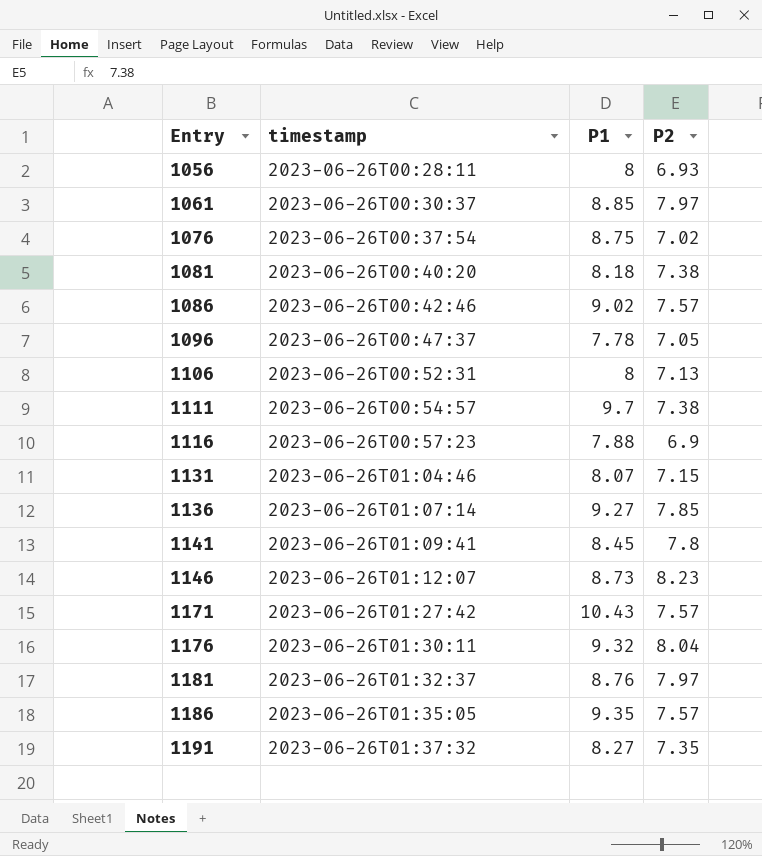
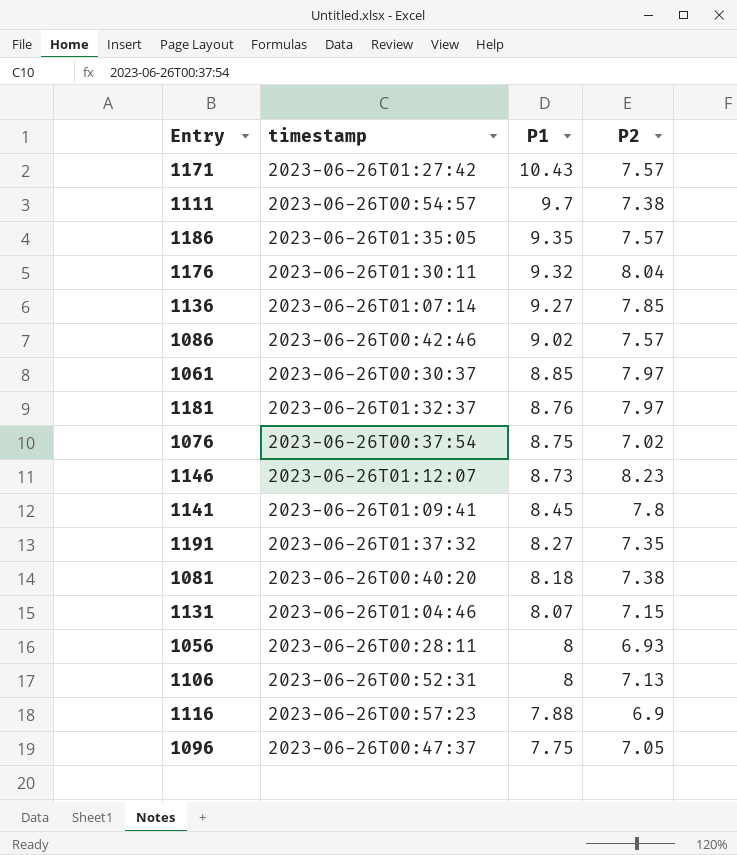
row order: Entry ascending -> P1 descending
1096 | P1: 7.78 -> 7.75

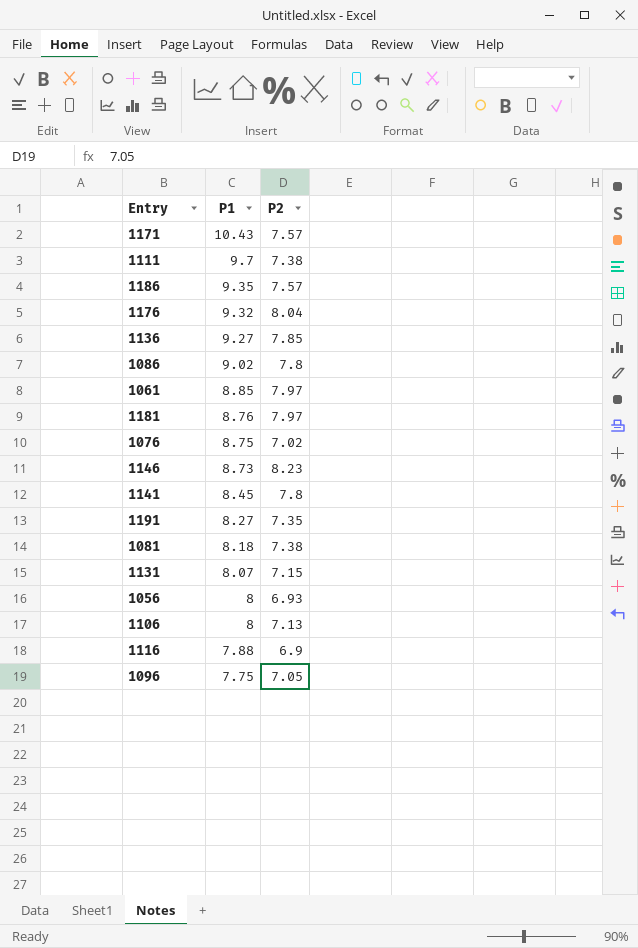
column timestamp | position: 2 -> none
1086 | P2: 7.57 -> 7.8

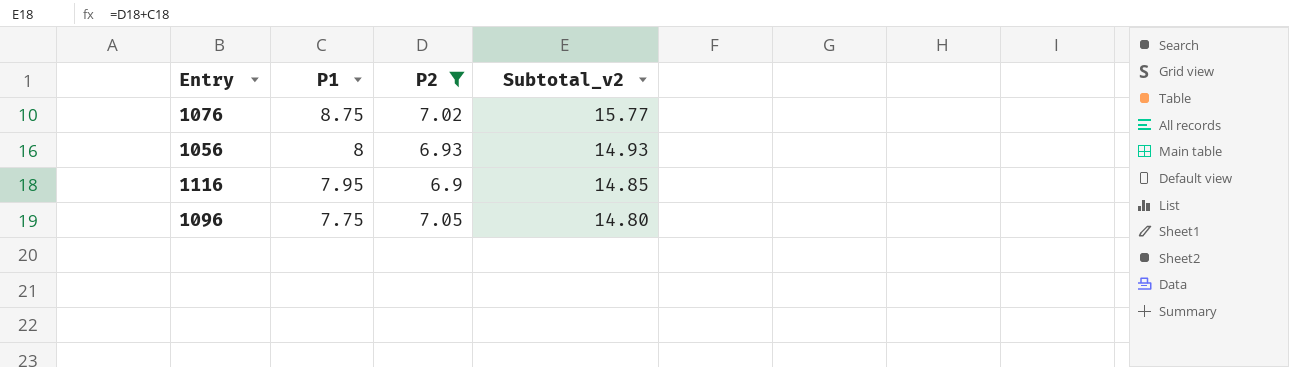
filter: none -> P2 <= 7.05
column Subtotal_v2 | formula: none -> [P1] + [P2]
1116 | P1: 7.88 -> 7.95

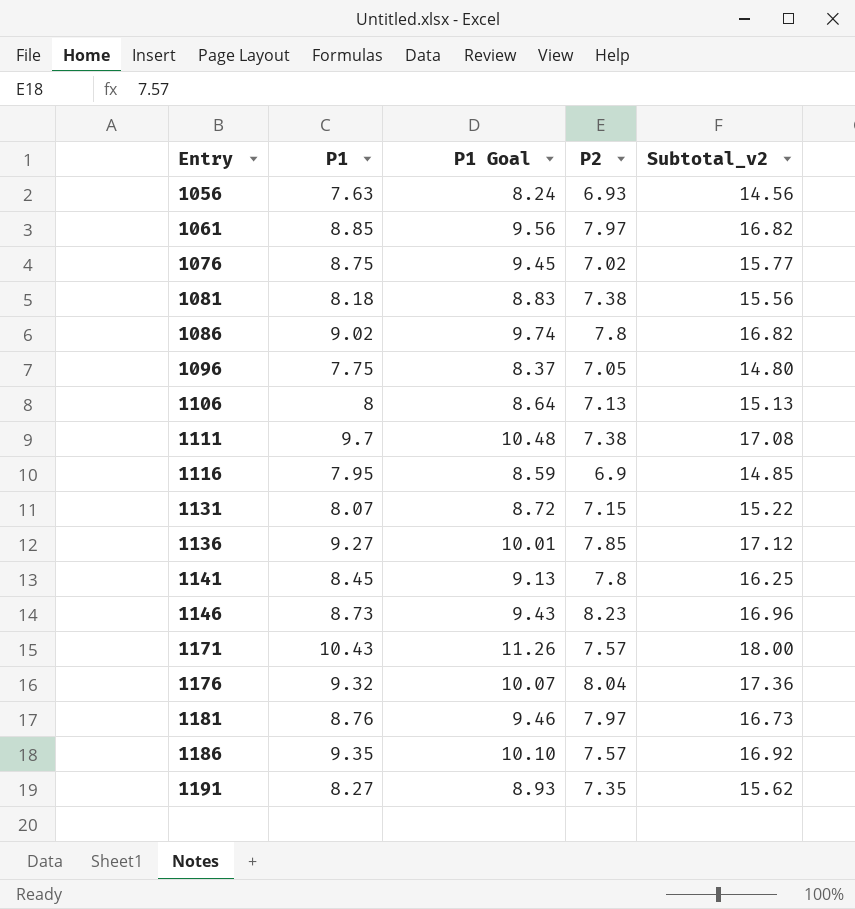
filter: P2 <= 7.05 -> none
row order: P1 descending -> Entry ascending
column P1 Goal | formula: none -> [P1] * 1.08
1056 | P1: 8 -> 7.63
1056 | Subtotal_v2: 14.93 -> 14.56

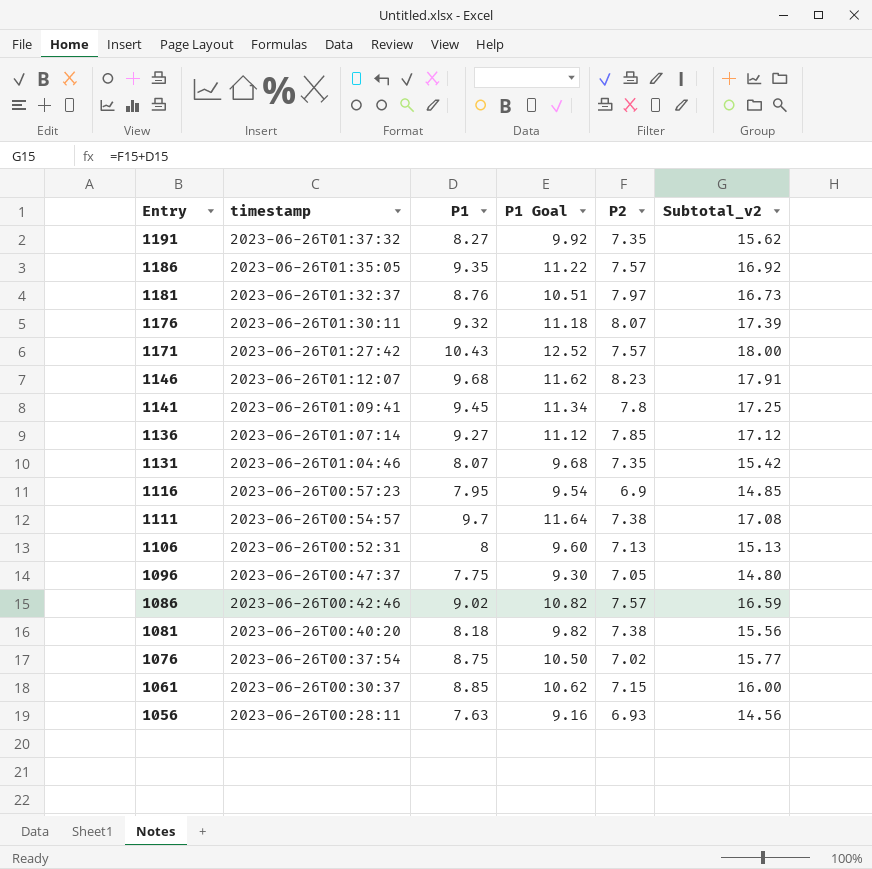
row order: Entry ascending -> Entry descending
column timestamp | position: none -> 2
column P1 Goal | formula: [P1] * 1.08 -> [P1] * 1.2
1176 | P2: 8.04 -> 8.07
1176 | Subtotal_v2: 17.36 -> 17.39
1146 | P1: 8.73 -> 9.68
1146 | Subtotal_v2: 16.96 -> 17.91
1141 | P1: 8.45 -> 9.45
1141 | Subtotal_v2: 16.25 -> 17.25
1131 | P2: 7.15 -> 7.35
1131 | Subtotal_v2: 15.22 -> 15.42
1086 | P2: 7.8 -> 7.57
1086 | Subtotal_v2: 16.82 -> 16.59
1061 | P2: 7.97 -> 7.15
1061 | Subtotal_v2: 16.82 -> 16.00

